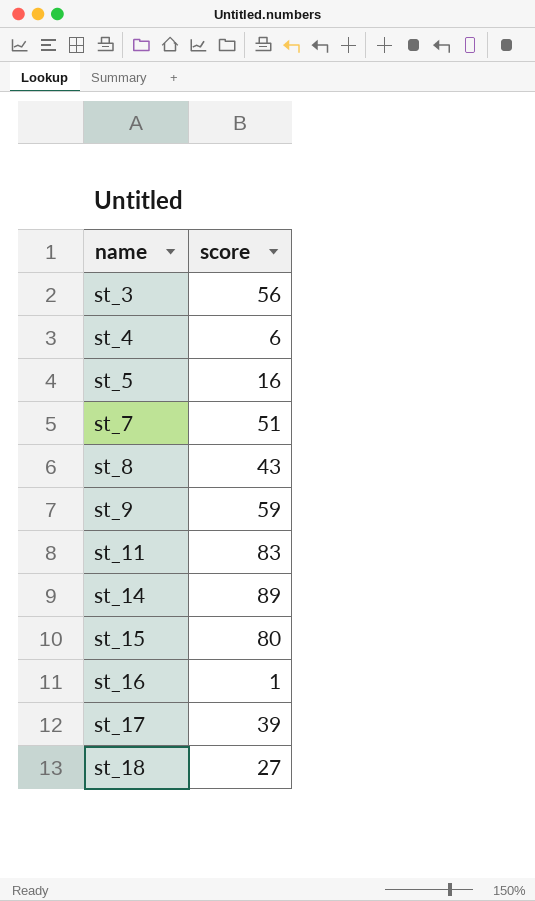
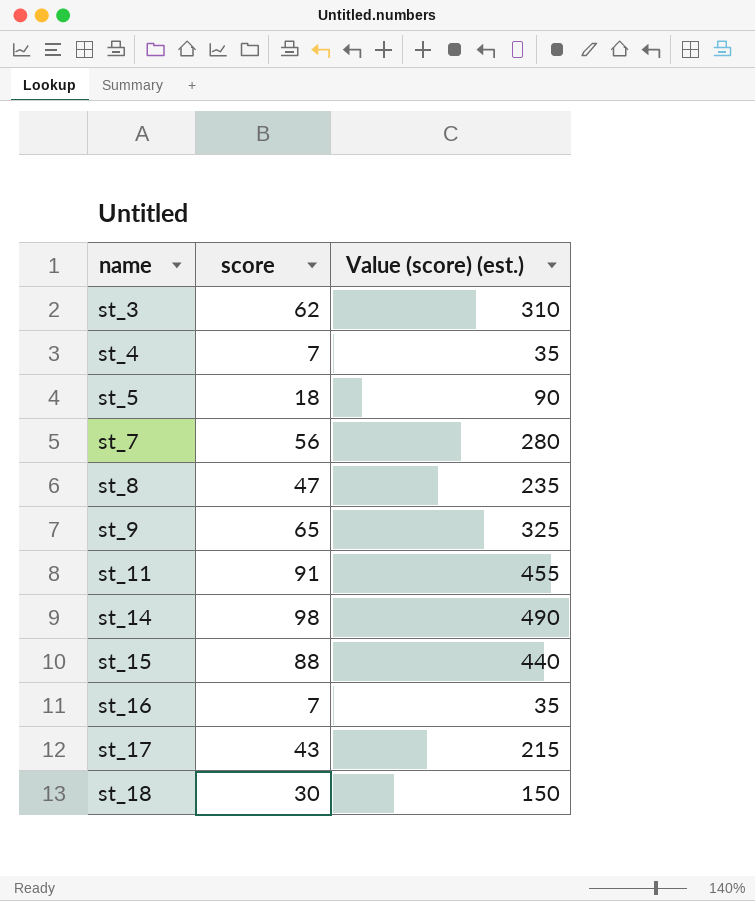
column Value (score) (est.) | formula: none -> [score] * 5
st_3 | score: 56 -> 62
st_4 | score: 6 -> 7
st_5 | score: 16 -> 18
st_7 | score: 51 -> 56
st_8 | score: 43 -> 47
st_9 | score: 59 -> 65
st_11 | score: 83 -> 91
st_14 | score: 89 -> 98
st_15 | score: 80 -> 88
st_16 | score: 1 -> 7
st_17 | score: 39 -> 43
st_18 | score: 27 -> 30

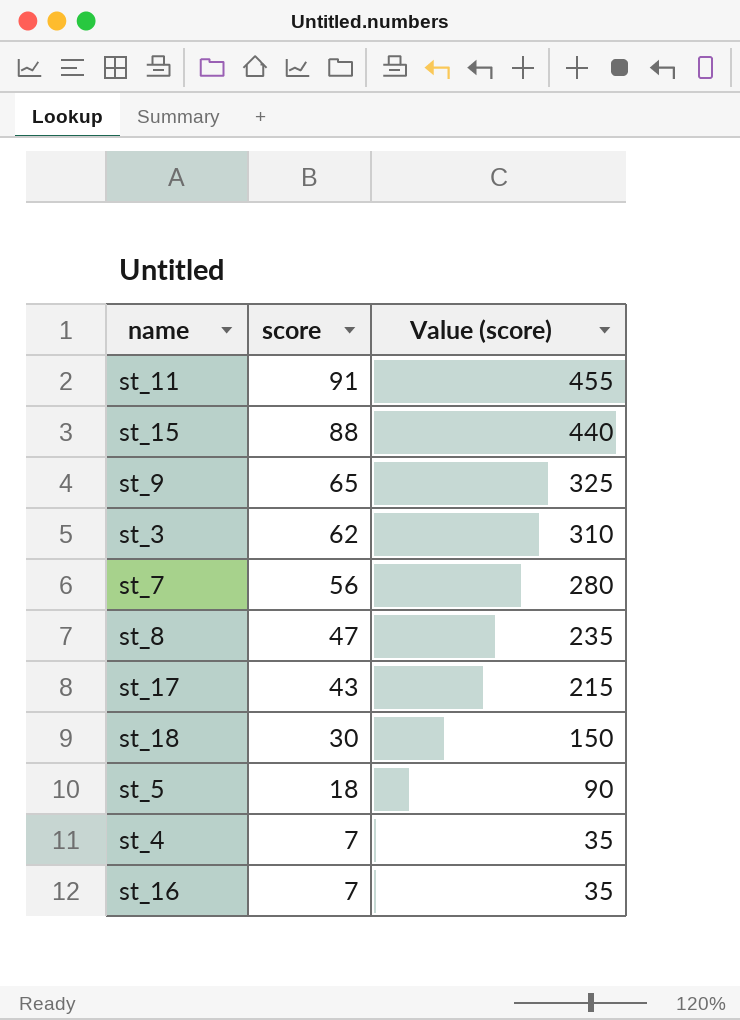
row order: name ascending -> score descending
column name: Value (score) (est.) -> Value (score)
row st_14: 98 | 490 -> none

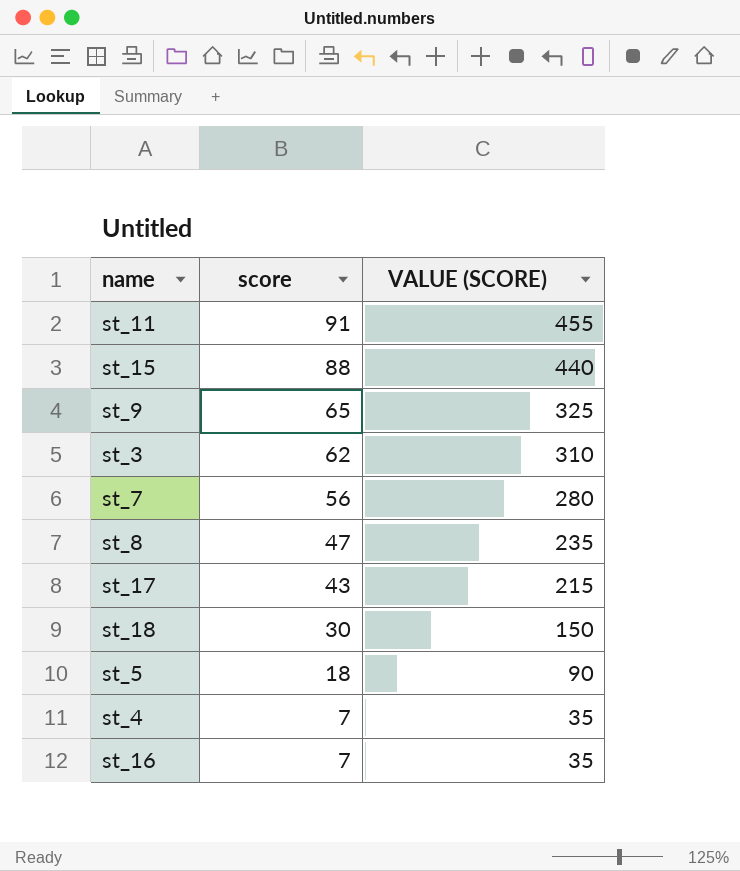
column name: Value (score) -> VALUE (SCORE)

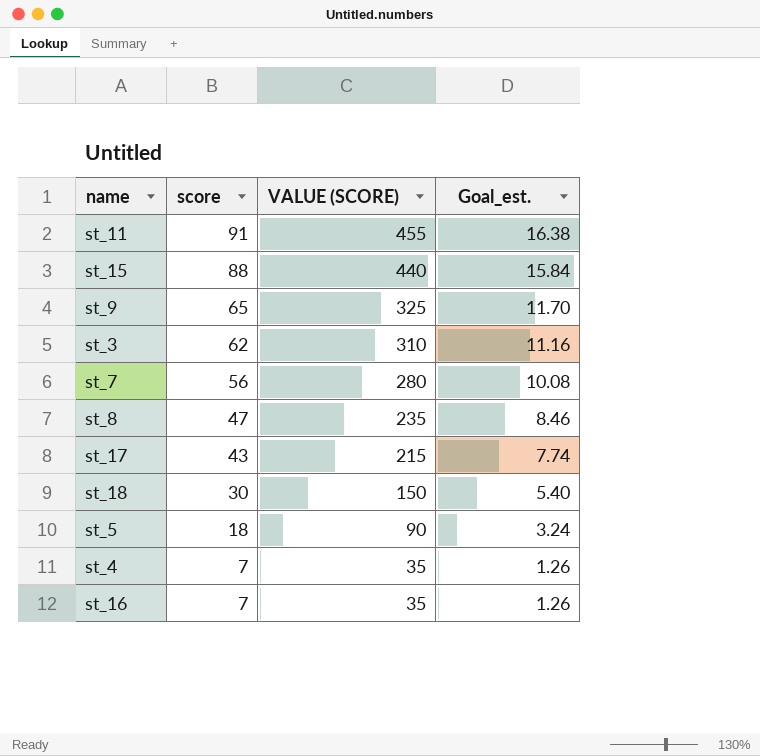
column Goal_est. | formula: none -> [score] * 0.18

